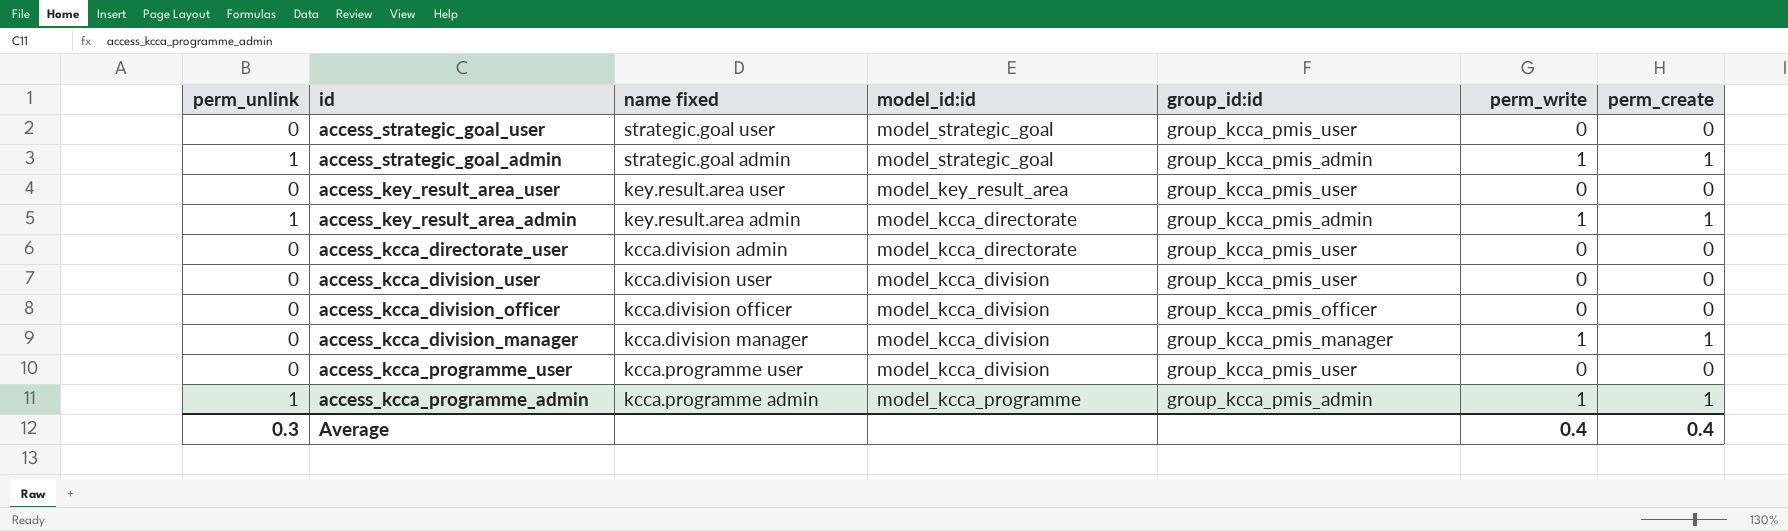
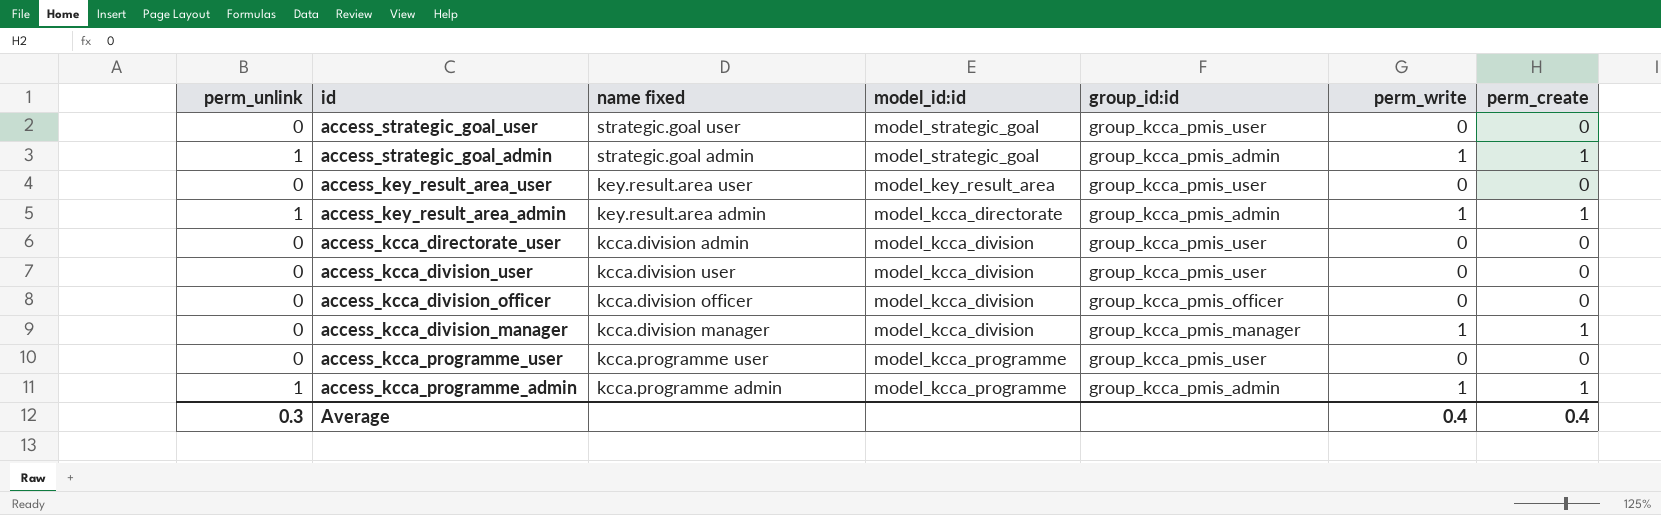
access_kcca_directorate_user | model_id:id: model_kcca_directorate -> model_kcca_division
access_kcca_programme_user | model_id:id: model_kcca_division -> model_kcca_programme

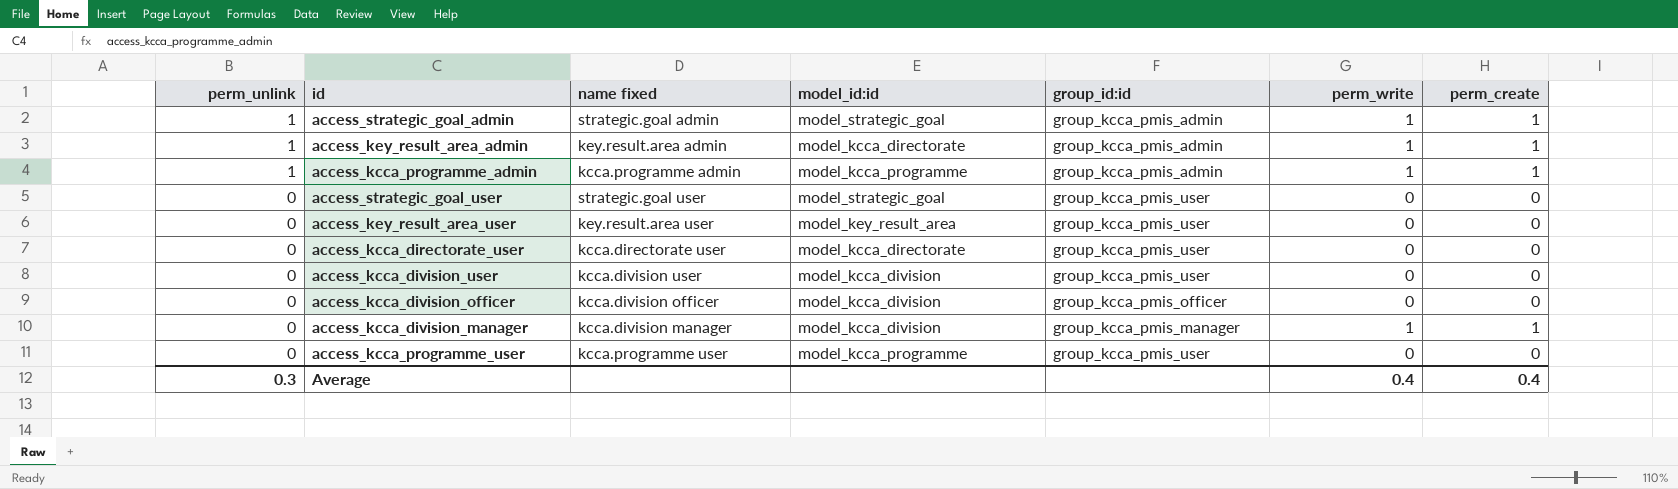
row order: none -> perm_unlink descending
access_kcca_directorate_user | name fixed: kcca.division admin -> kcca.directorate user
access_kcca_directorate_user | model_id:id: model_kcca_division -> model_kcca_directorate

